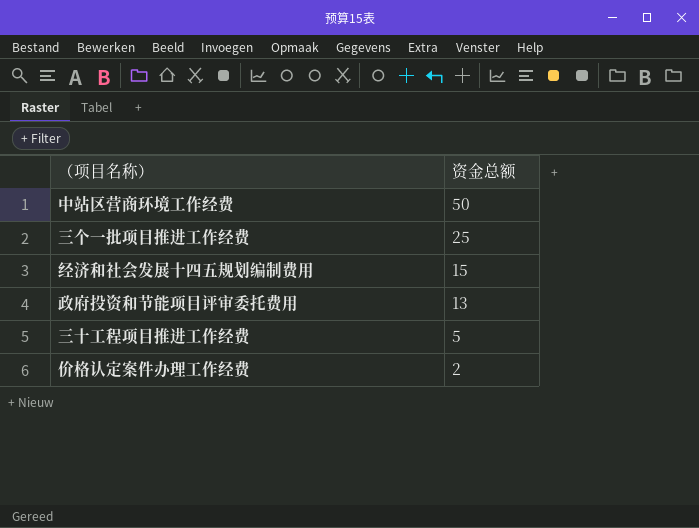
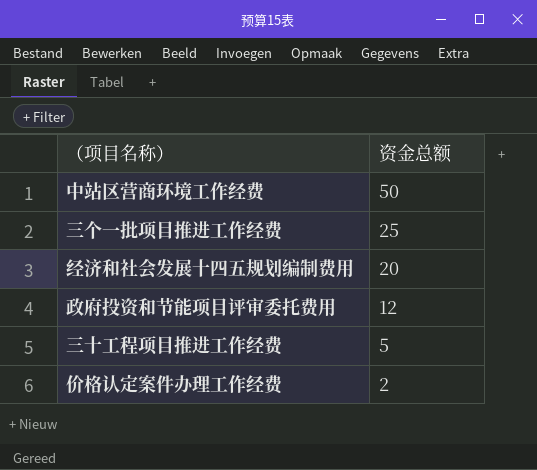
经济和社会发展十四五规划编制费用 | 资金总额: 15 -> 20
政府投资和节能项目评审委托费用 | 资金总额: 13 -> 12

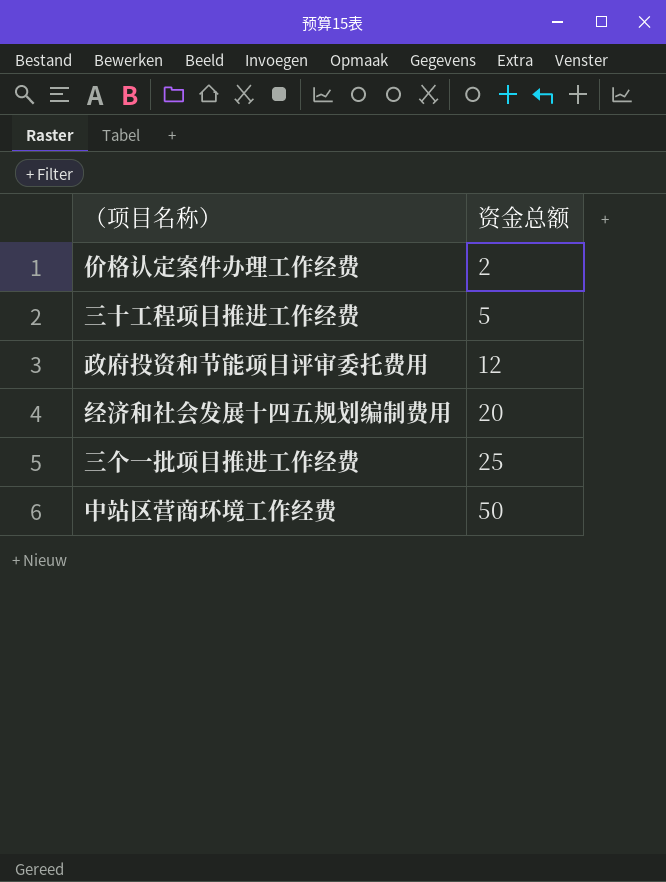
row order: 资金总额 descending -> 资金总额 ascending

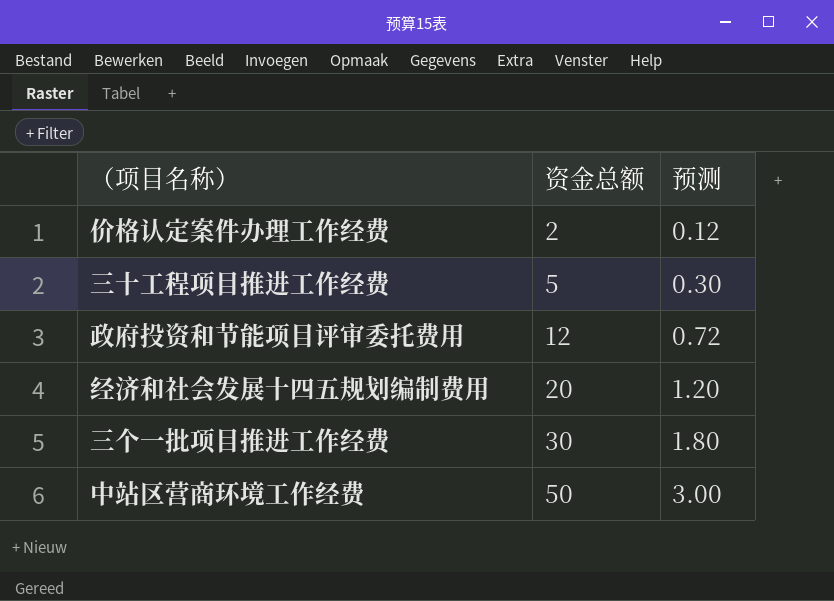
column 预测 | formula: none -> [资金总额] * 0.06
三个一批项目推进工作经费 | 资金总额: 25 -> 30

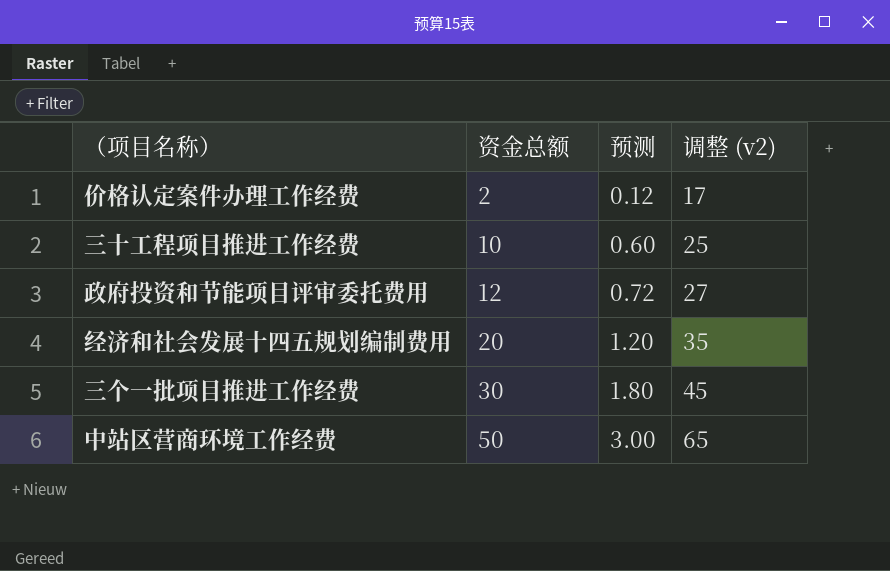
column 调整 (v2) | formula: none -> [资金总额] + 15
三十工程项目推进工作经费 | 资金总额: 5 -> 10
三十工程项目推进工作经费 | 预测: 0.30 -> 0.60

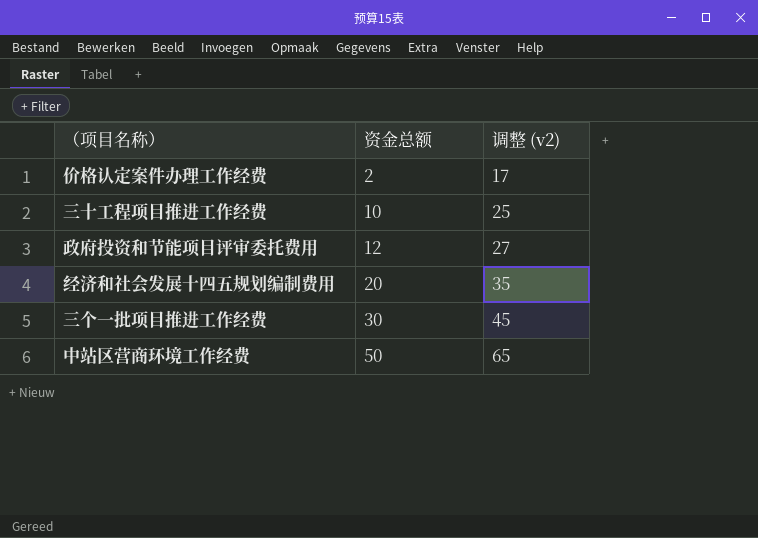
column 预测 | formula: [资金总额] * 0.06 -> none

